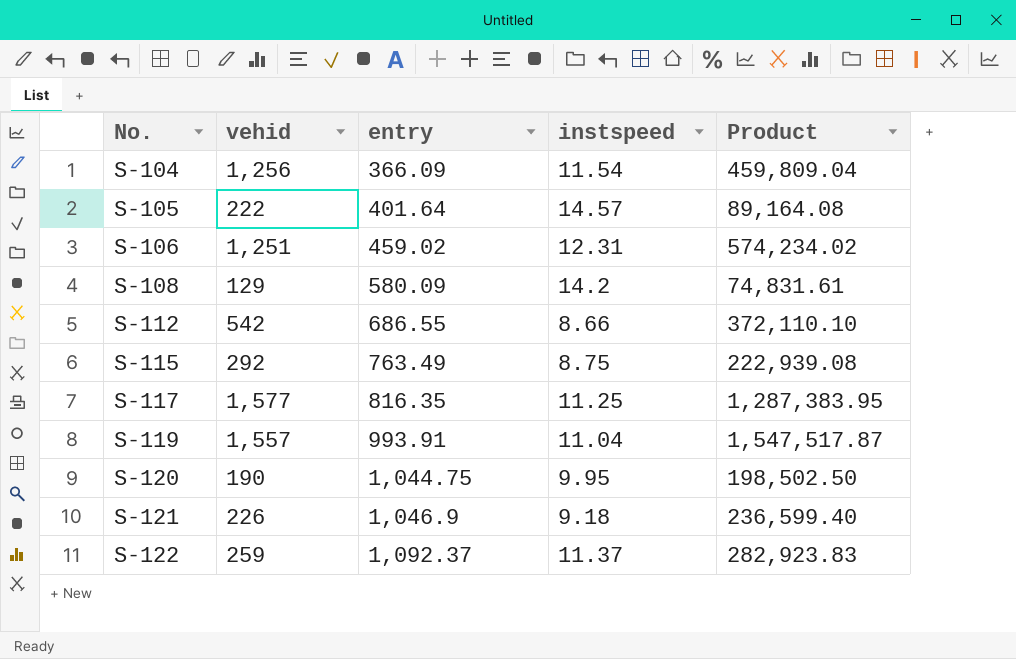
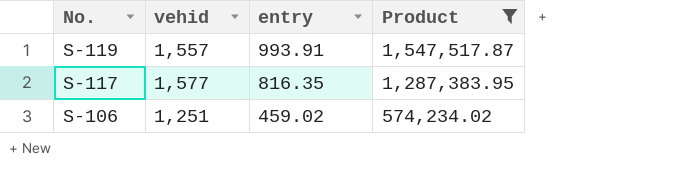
filter: none -> Product >= 574,234.02
row order: No. ascending -> No. descending
column instspeed | position: 4 -> none

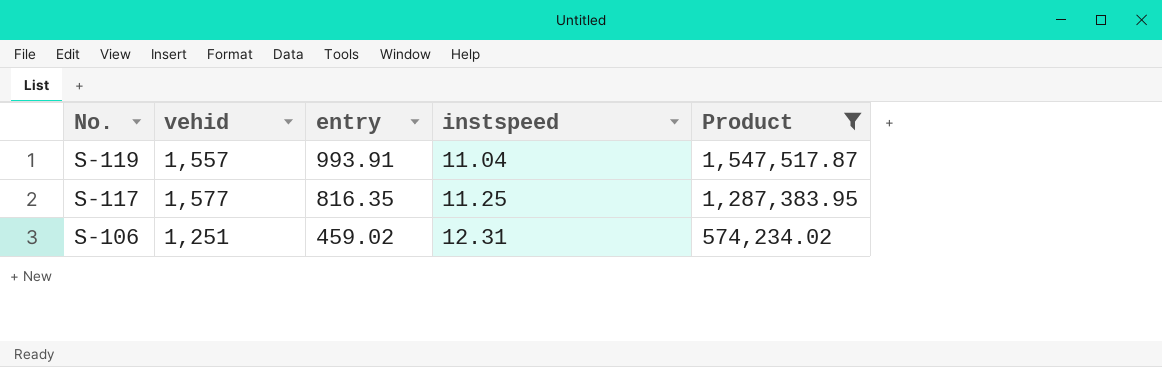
column instspeed | position: none -> 4

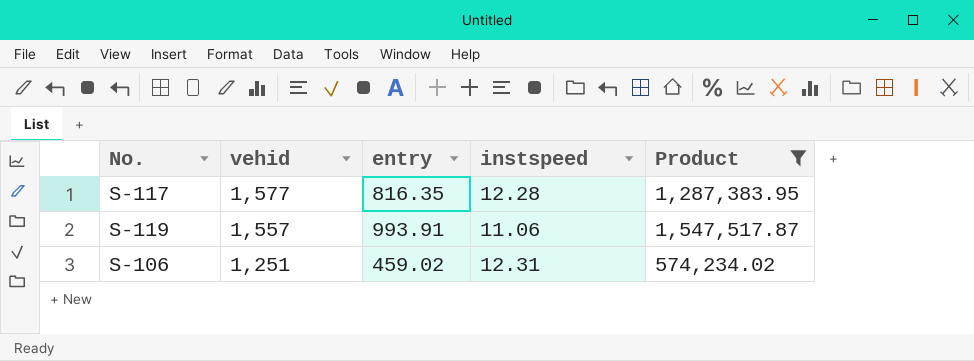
row order: No. descending -> vehid descending
S-117 | instspeed: 11.25 -> 12.28
S-119 | instspeed: 11.04 -> 11.06

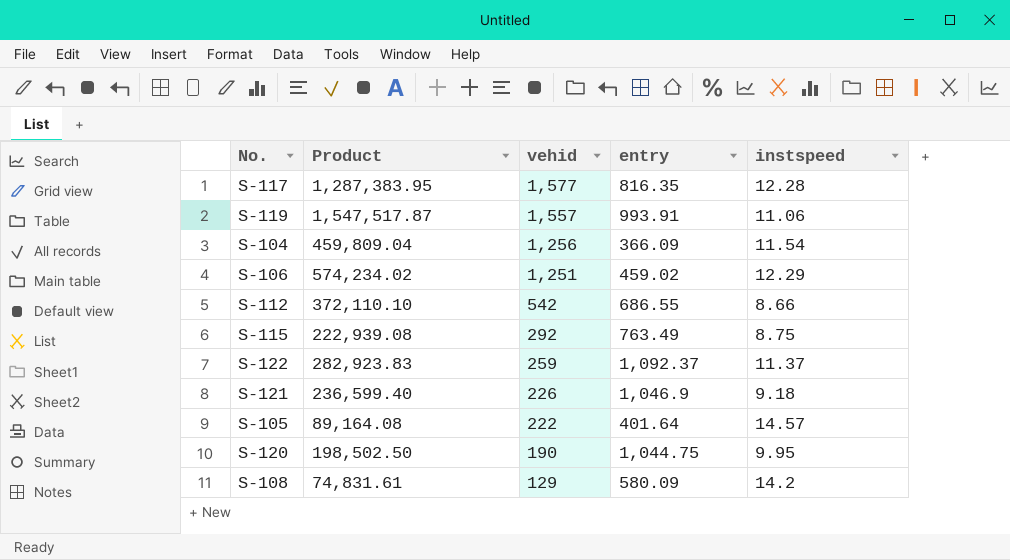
filter: Product >= 574,234.02 -> none
column Product | position: 5 -> 2
S-106 | instspeed: 12.31 -> 12.29

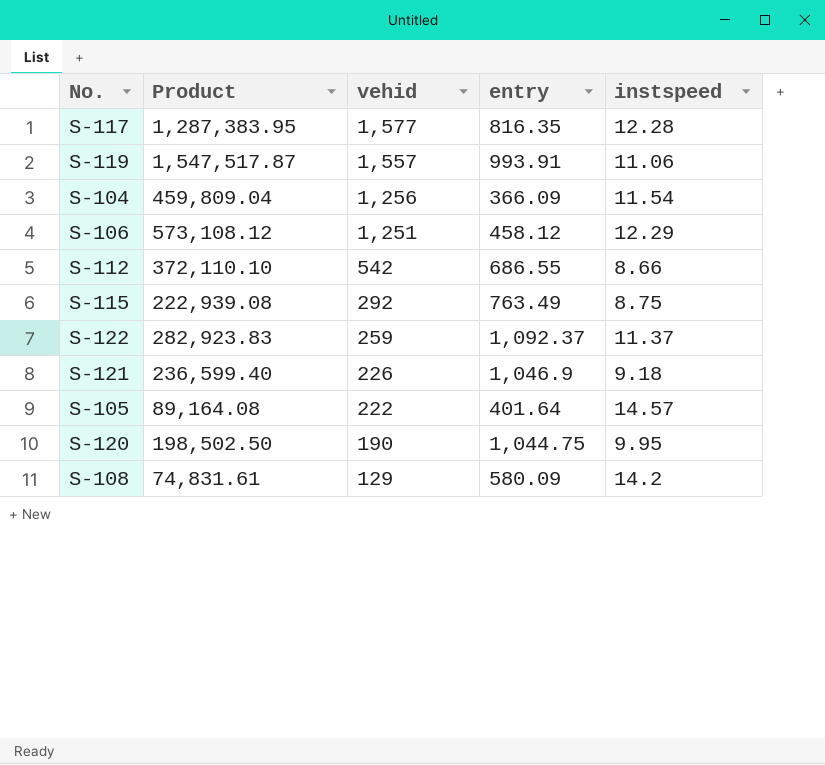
S-106 | Product: 574,234.02 -> 573,108.12
S-106 | entry: 459.02 -> 458.12

